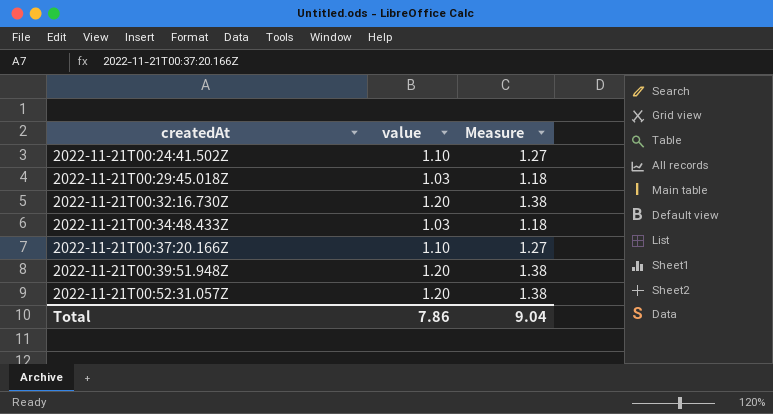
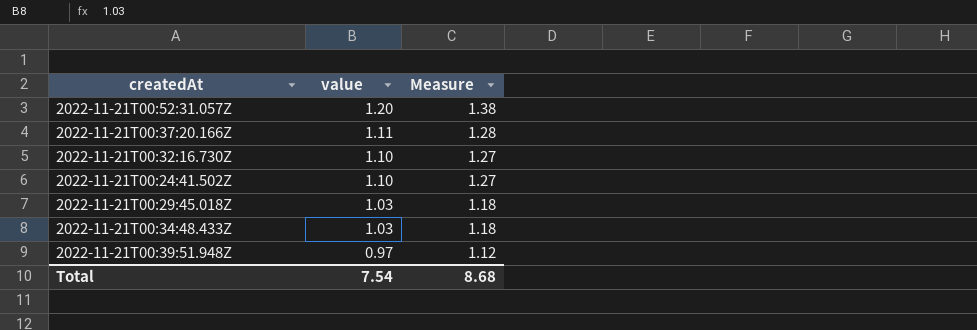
row order: createdAt ascending -> value descending
2022-11-21T00:37:20.166Z | value: 1.10 -> 1.11
2022-11-21T00:37:20.166Z | Measure: 1.27 -> 1.28
2022-11-21T00:32:16.730Z | value: 1.20 -> 1.10
2022-11-21T00:32:16.730Z | Measure: 1.38 -> 1.27
2022-11-21T00:39:51.948Z | value: 1.20 -> 0.97
2022-11-21T00:39:51.948Z | Measure: 1.38 -> 1.12
Total | value: 7.86 -> 7.54
Total | Measure: 9.04 -> 8.68

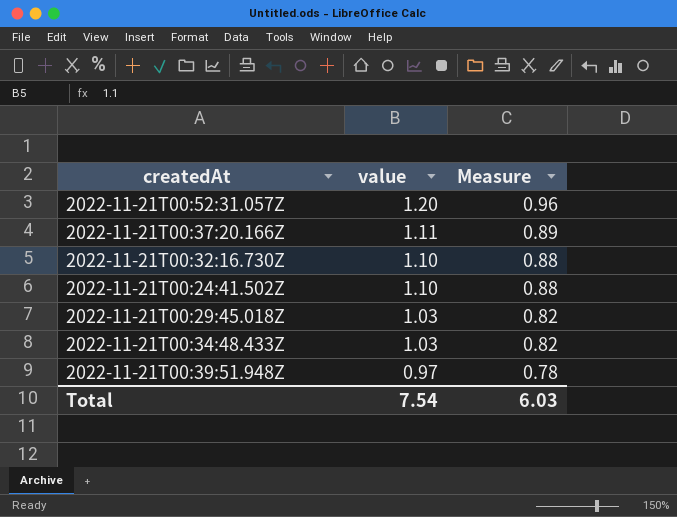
column Measure | formula: [value] * 1.15 -> [value] * 0.8
Total | Measure: 8.68 -> 6.03

